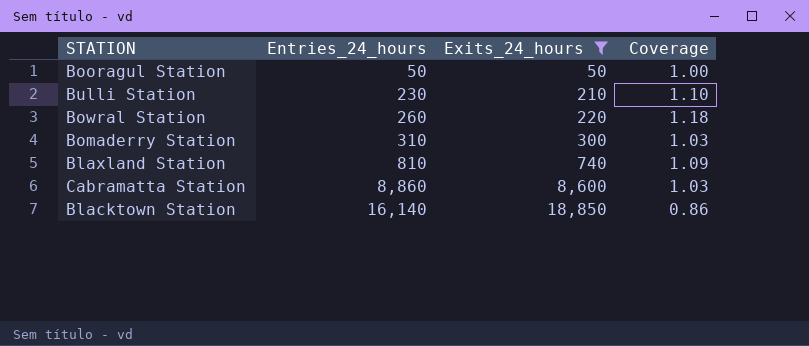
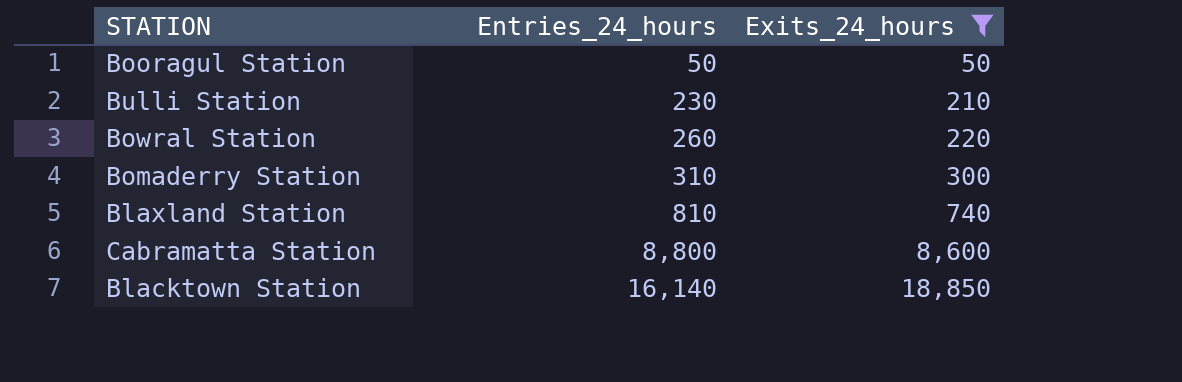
column Coverage | formula: [Entries_24_hours] / [Exits_24_hours] -> none
Cabramatta Station | Entries_24_hours: 8,860 -> 8,800

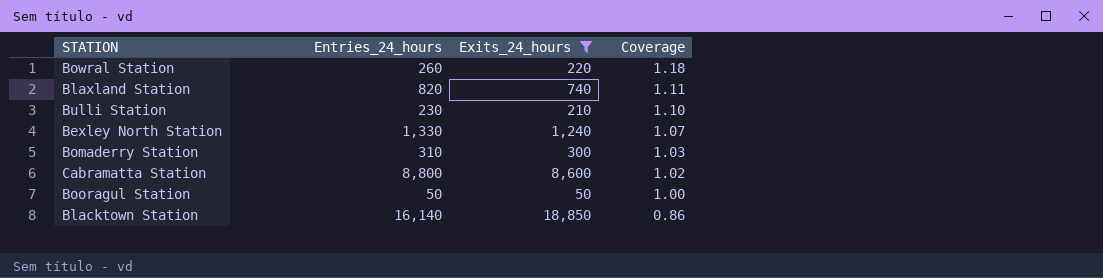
row order: Entries_24_hours ascending -> Coverage descending
column Coverage | formula: none -> [Entries_24_hours] / [Exits_24_hours]
Blaxland Station | Entries_24_hours: 810 -> 820
row Bexley North Station: none -> 1,330 | 1,240 | 1.07

